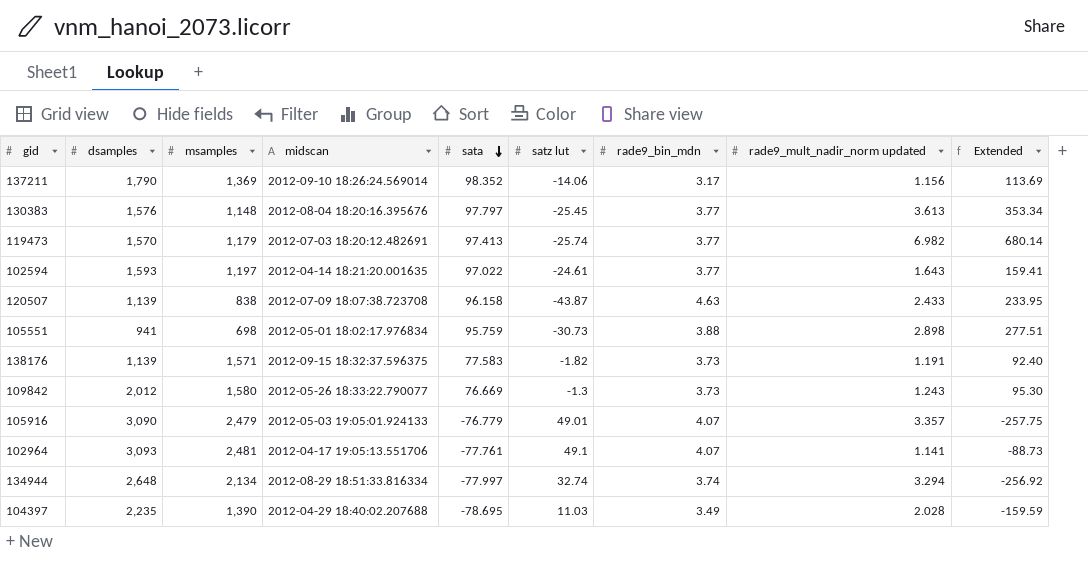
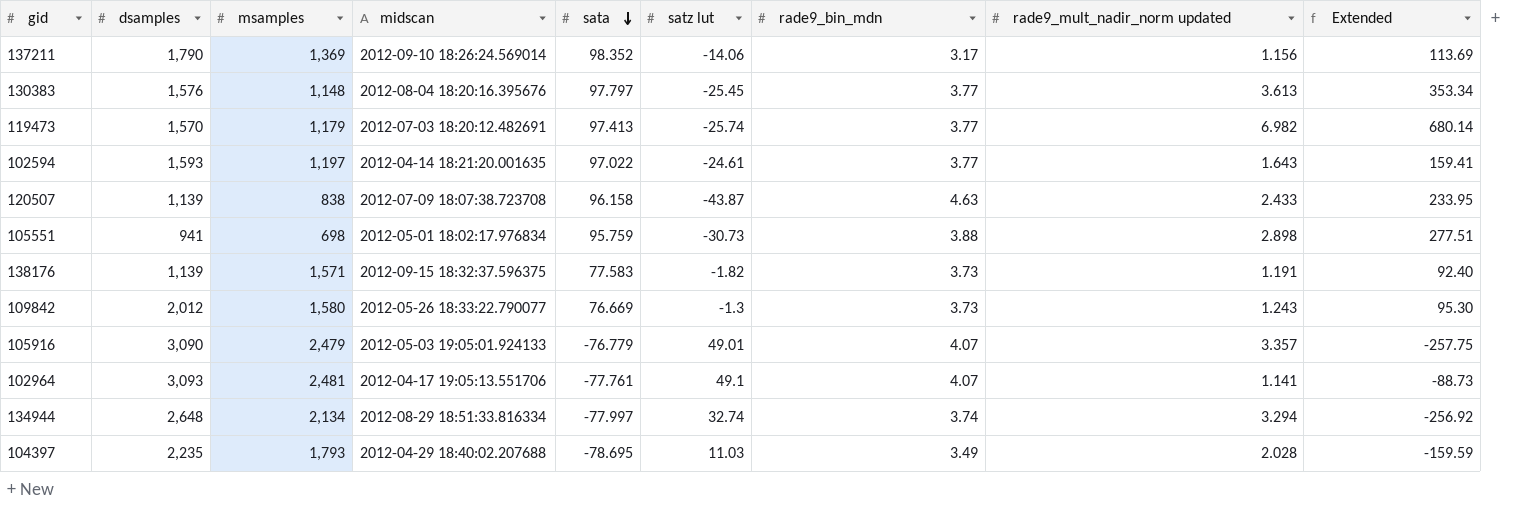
104397 | msamples: 1,390 -> 1,793

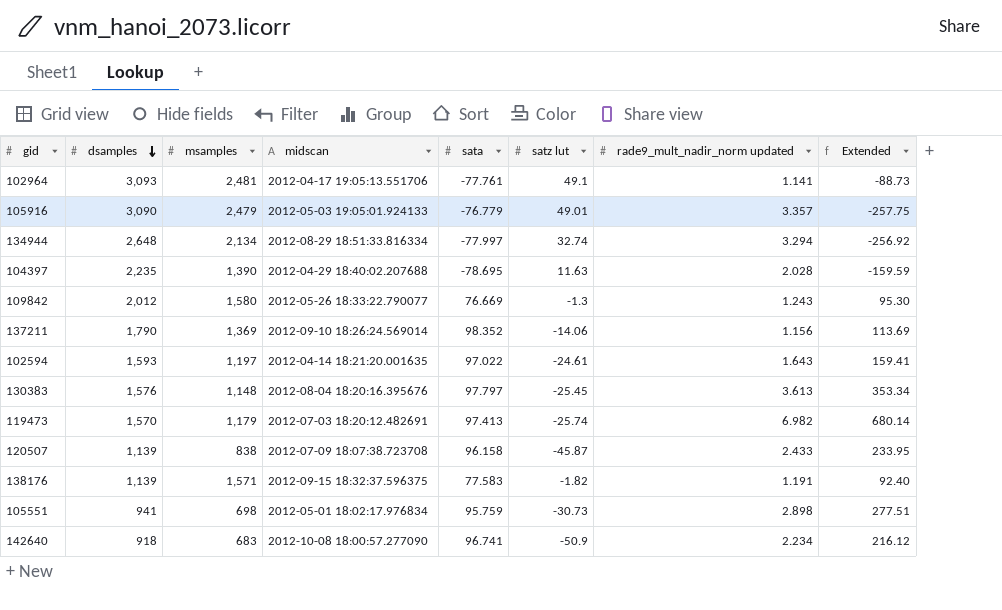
row order: sata descending -> dsamples descending
column rade9_bin_mdn | position: 7 -> none
104397 | msamples: 1,793 -> 1,390
104397 | satz lut: 11.03 -> 11.63
120507 | satz lut: -43.87 -> -45.87
row 142640: none -> 918 | 683 | 2012-10-08 18:00:57.277090 | 96.741 | -50.9 | 2.234 | 216.12

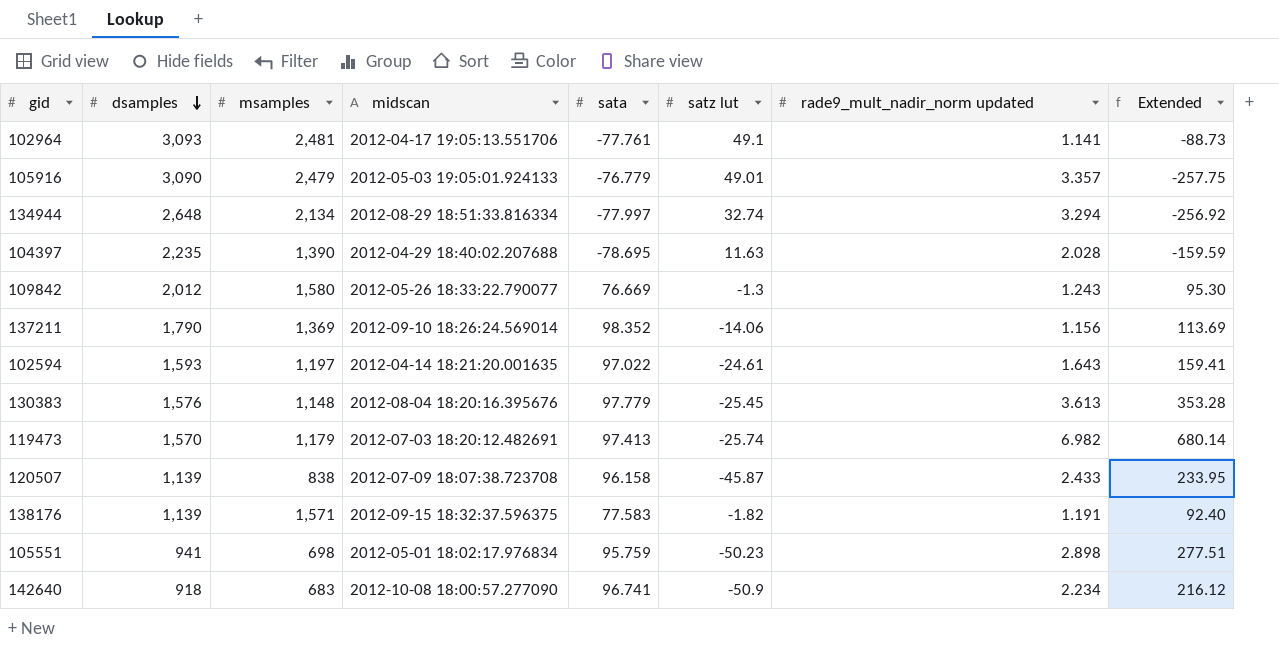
130383 | sata: 97.797 -> 97.779
130383 | Extended: 353.34 -> 353.28
105551 | satz lut: -30.73 -> -50.23

